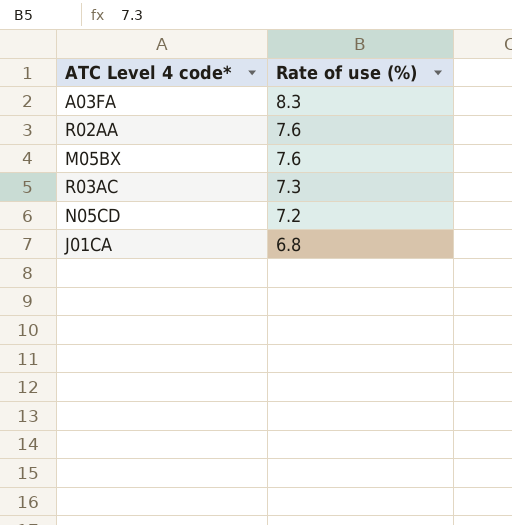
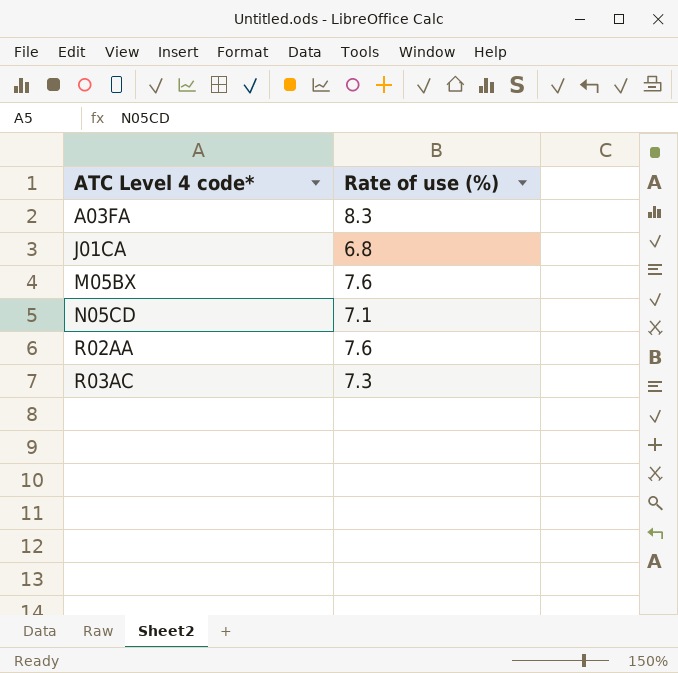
row order: Rate of use (%) descending -> ATC Level 4 code* ascending
N05CD | Rate of use (%): 7.2 -> 7.1

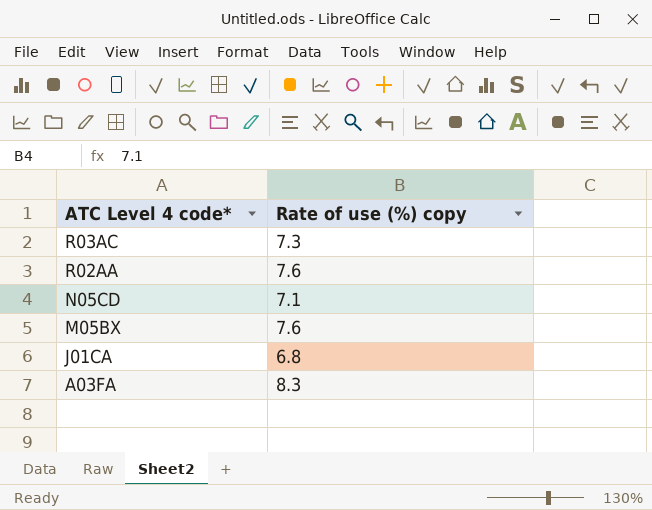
row order: ATC Level 4 code* ascending -> ATC Level 4 code* descending
column name: Rate of use (%) -> Rate of use (%) copy

